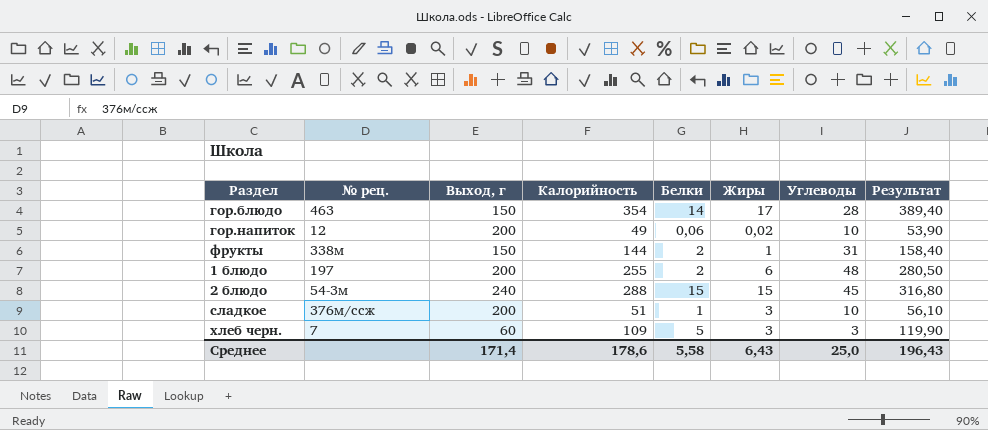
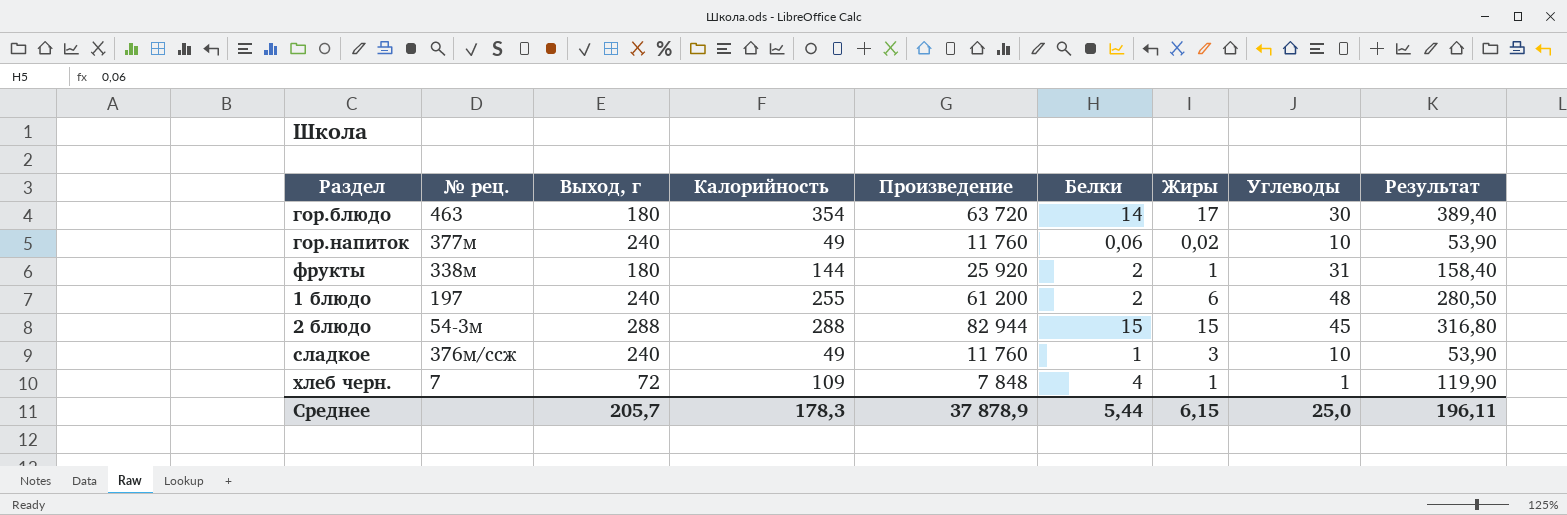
column Произведение | formula: none -> [Выход, г] * [Калорийность]
гор.блюдо | Выход, г: 150 -> 180
гор.блюдо | Углеводы: 28 -> 30
гор.напиток | № рец.: 12 -> 377м
гор.напиток | Выход, г: 200 -> 240
фрукты | Выход, г: 150 -> 180
1 блюдо | Выход, г: 200 -> 240
2 блюдо | Выход, г: 240 -> 288
сладкое | Выход, г: 200 -> 240
сладкое | Калорийность: 51 -> 49
сладкое | Результат: 56,10 -> 53,90
хлеб черн. | Выход, г: 60 -> 72
хлеб черн. | Белки: 5 -> 4
хлеб черн. | Жиры: 3 -> 1
хлеб черн. | Углеводы: 3 -> 1
Среднее | Выход, г: 171,4 -> 205,7
Среднее | Калорийность: 178,6 -> 178,3
Среднее | Белки: 5,58 -> 5,44
Среднее | Жиры: 6,43 -> 6,15
Среднее | Результат: 196,43 -> 196,11

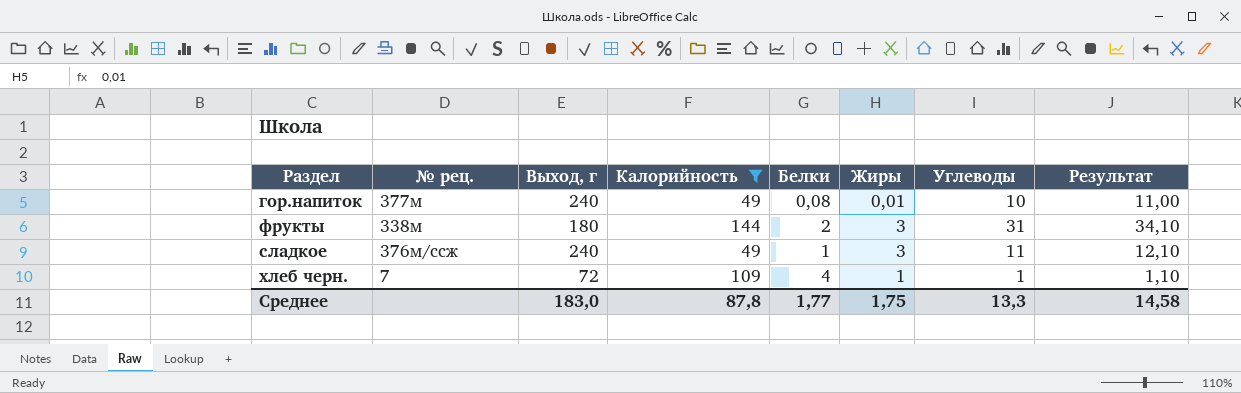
filter: none -> Калорийность <= 144
column Произведение | formula: [Выход, г] * [Калорийность] -> none
column Результат | formula: [Калорийность] * 1,1 -> [Углеводы] * 1,1
гор.напиток | Белки: 0,06 -> 0,08
гор.напиток | Жиры: 0,02 -> 0,01
фрукты | Жиры: 1 -> 3
сладкое | Углеводы: 10 -> 11
Среднее | Выход, г: 205,7 -> 183,0
Среднее | Калорийность: 178,3 -> 87,8
Среднее | Белки: 5,44 -> 1,77
Среднее | Жиры: 6,15 -> 1,75
Среднее | Углеводы: 25,0 -> 13,3
Среднее | Результат: 196,11 -> 14,58

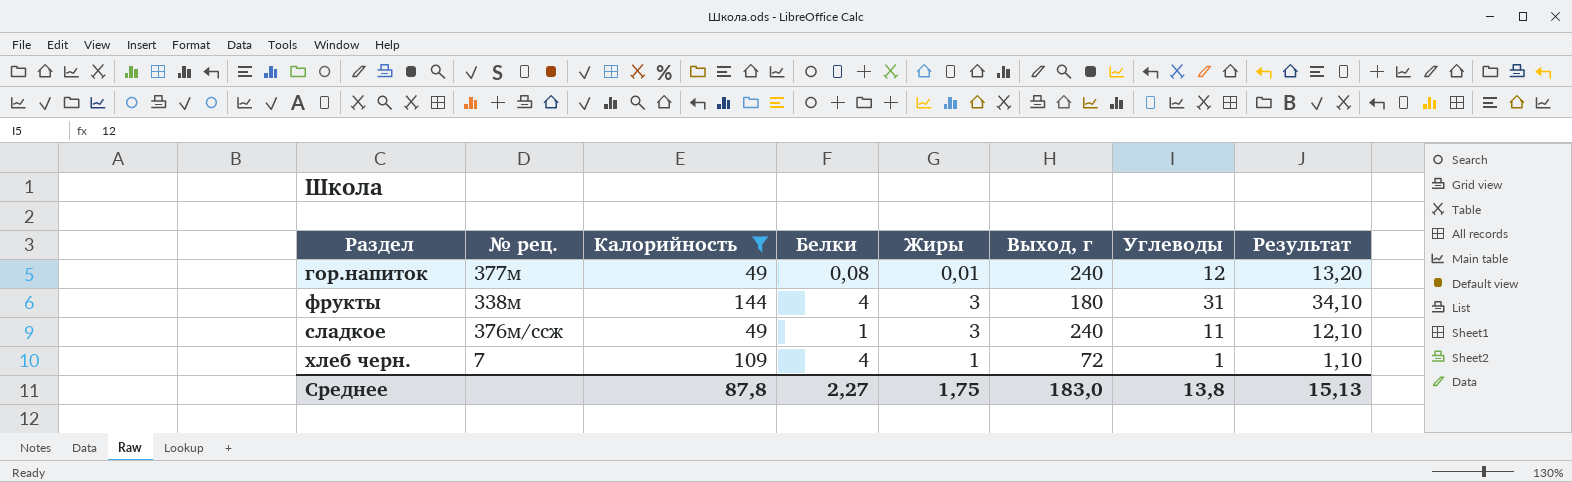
column Выход, г | position: 3 -> 6
гор.напиток | Углеводы: 10 -> 12
гор.напиток | Результат: 11,00 -> 13,20
фрукты | Белки: 2 -> 4
Среднее | Белки: 1,77 -> 2,27
Среднее | Углеводы: 13,3 -> 13,8
Среднее | Результат: 14,58 -> 15,13

